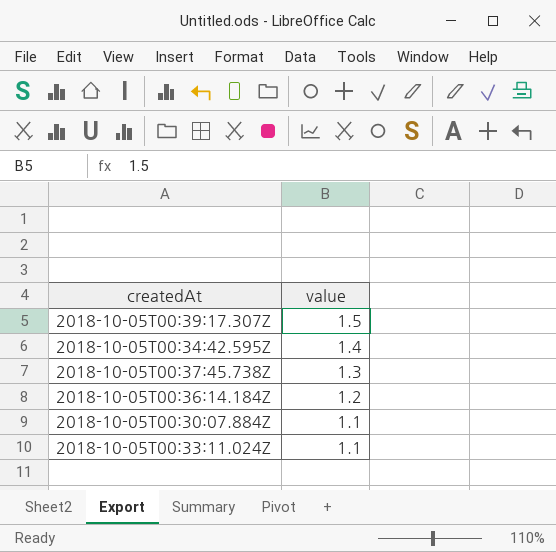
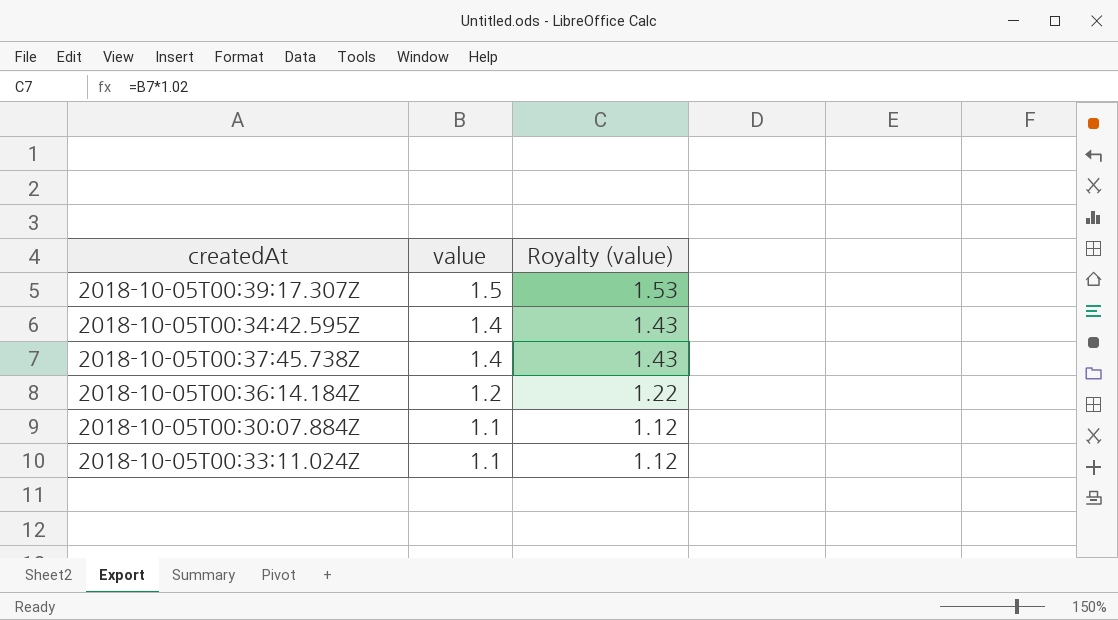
column Royalty (value) | formula: none -> [value] * 1.02
2018-10-05T00:37:45.738Z | value: 1.3 -> 1.4

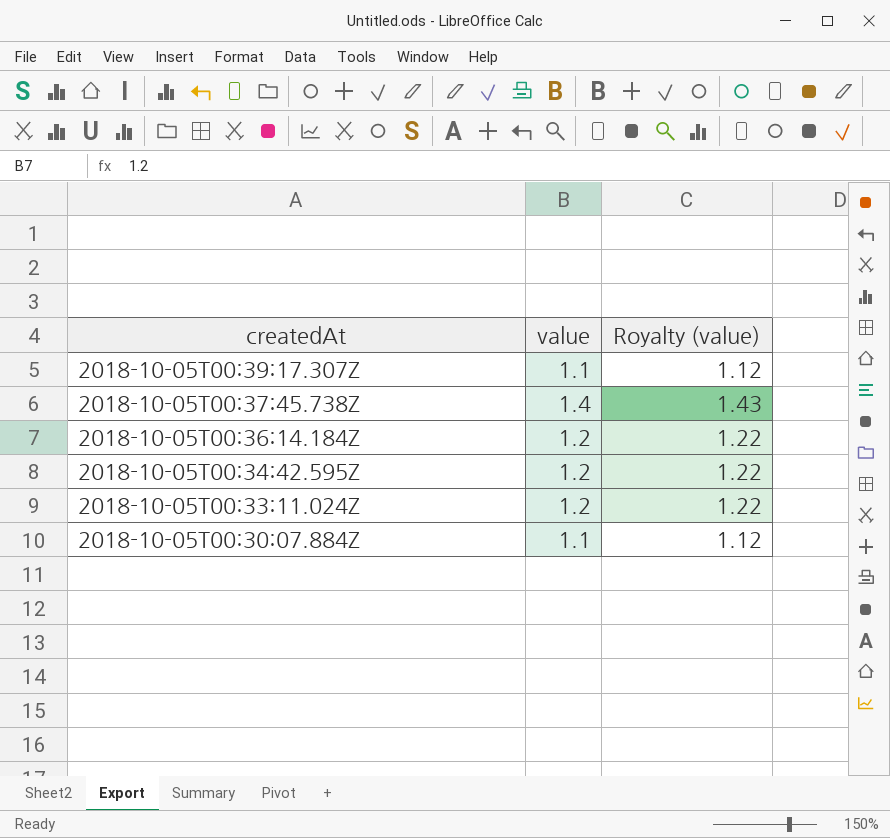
row order: value descending -> createdAt descending
2018-10-05T00:39:17.307Z | value: 1.5 -> 1.1
2018-10-05T00:39:17.307Z | Royalty (value): 1.53 -> 1.12
2018-10-05T00:34:42.595Z | value: 1.4 -> 1.2
2018-10-05T00:34:42.595Z | Royalty (value): 1.43 -> 1.22
2018-10-05T00:33:11.024Z | value: 1.1 -> 1.2
2018-10-05T00:33:11.024Z | Royalty (value): 1.12 -> 1.22

